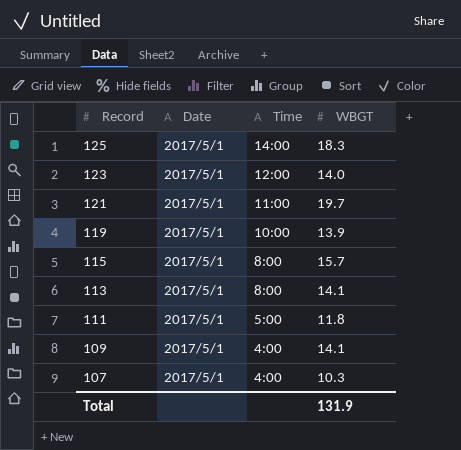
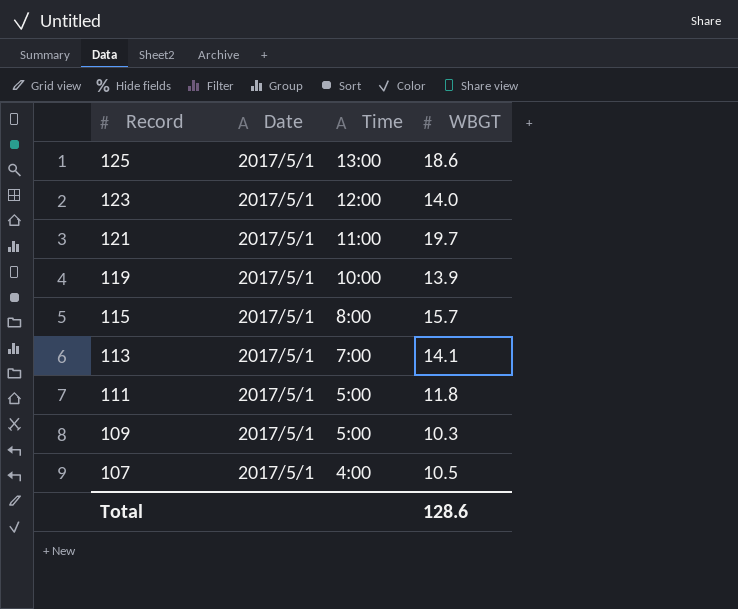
125 | Time: 14:00 -> 13:00
125 | WBGT: 18.3 -> 18.6
113 | Time: 8:00 -> 7:00
109 | Time: 4:00 -> 5:00
109 | WBGT: 14.1 -> 10.3
107 | WBGT: 10.3 -> 10.5
Total | WBGT: 131.9 -> 128.6

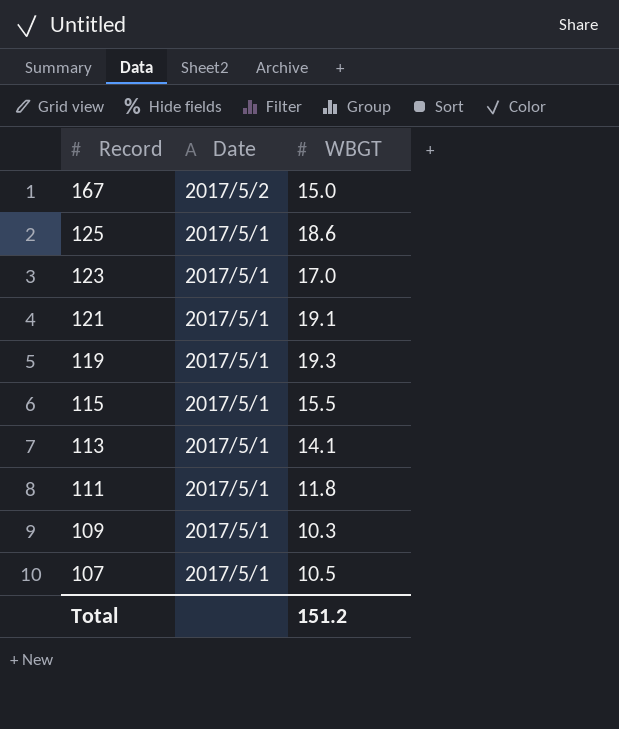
column Time | position: 3 -> none
row 167: none -> 2017/5/2 | 15.0
123 | WBGT: 14.0 -> 17.0
121 | WBGT: 19.7 -> 19.1
119 | WBGT: 13.9 -> 19.3
115 | WBGT: 15.7 -> 15.5
Total | WBGT: 128.6 -> 151.2

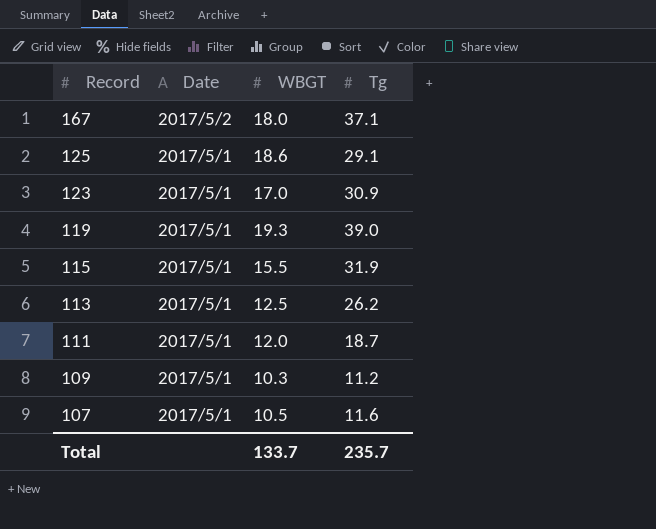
column Tg | position: none -> 4
row 121: 2017/5/1 | 19.1 -> none
167 | WBGT: 15.0 -> 18.0
113 | WBGT: 14.1 -> 12.5
111 | WBGT: 11.8 -> 12.0
Total | WBGT: 151.2 -> 133.7

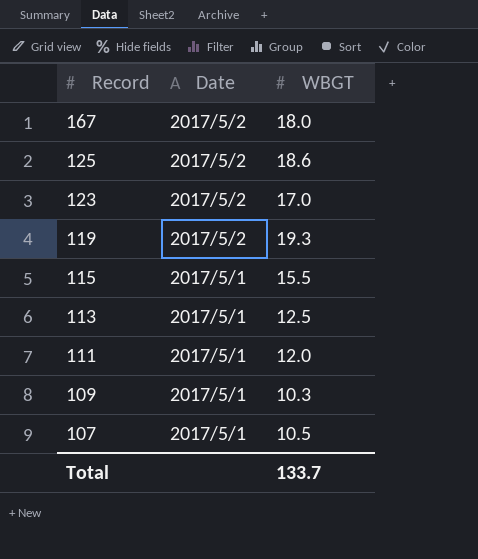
column Tg | position: 4 -> none
125 | Date: 2017/5/1 -> 2017/5/2
123 | Date: 2017/5/1 -> 2017/5/2
119 | Date: 2017/5/1 -> 2017/5/2

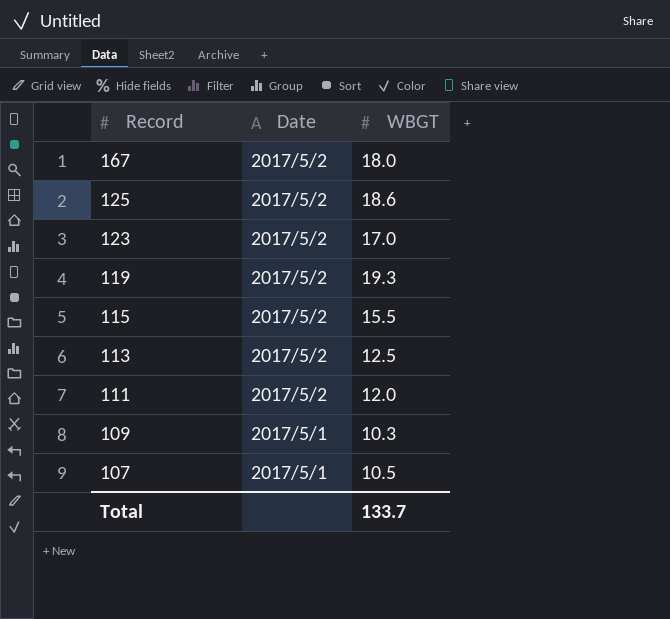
115 | Date: 2017/5/1 -> 2017/5/2
113 | Date: 2017/5/1 -> 2017/5/2
111 | Date: 2017/5/1 -> 2017/5/2

